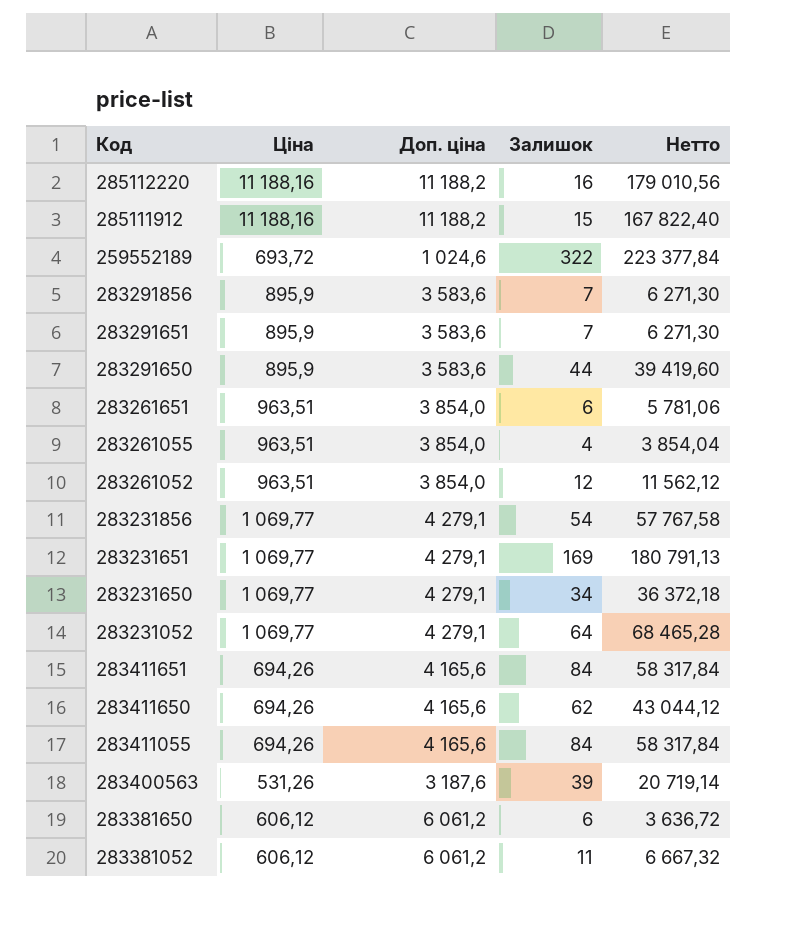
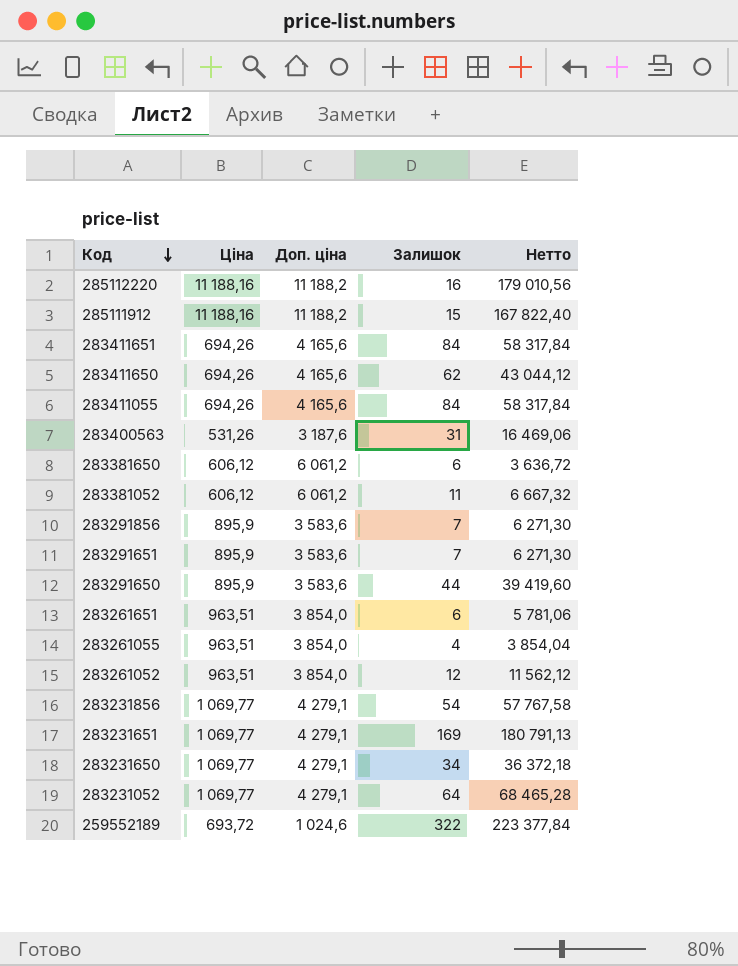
row order: none -> Код descending
283400563 | Залишок: 39 -> 31
283400563 | Нетто: 20 719,14 -> 16 469,06

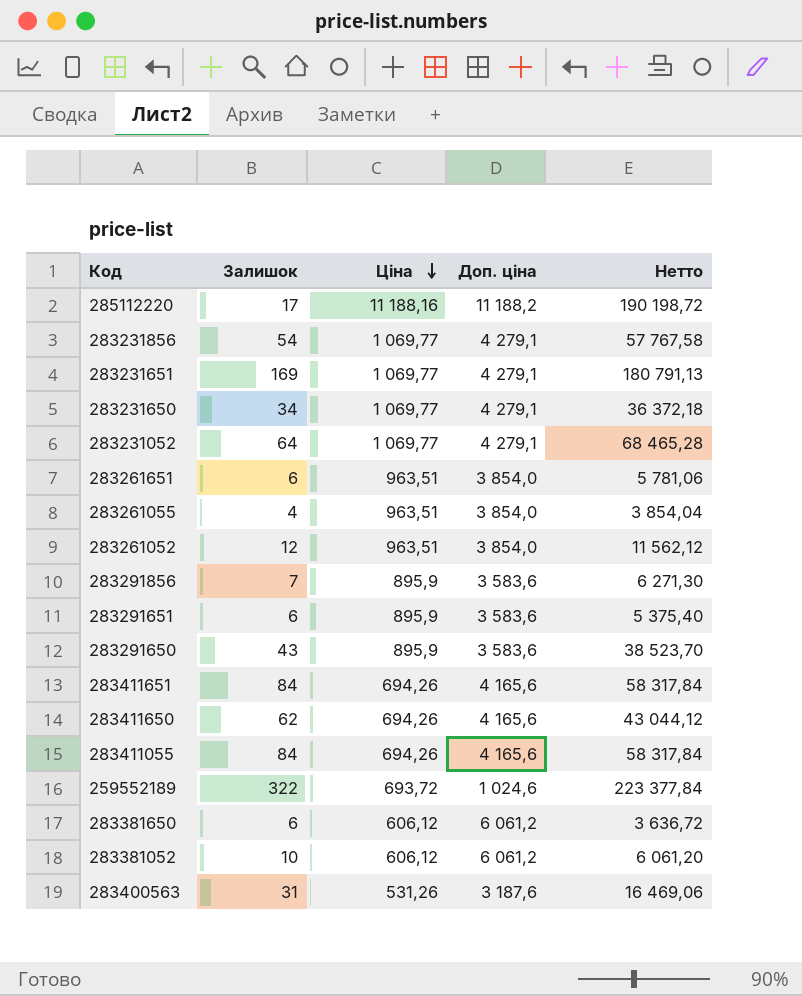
row order: Код descending -> Ціна descending
column Залишок | position: 4 -> 2
row 285111912: 11 188,16 | 11 188,2 | 15 | 167 822,40 -> none
285112220 | Залишок: 16 -> 17
285112220 | Нетто: 179 010,56 -> 190 198,72
283291651 | Залишок: 7 -> 6
283291651 | Нетто: 6 271,30 -> 5 375,40
283291650 | Залишок: 44 -> 43
283291650 | Нетто: 39 419,60 -> 38 523,70
283381052 | Залишок: 11 -> 10
283381052 | Нетто: 6 667,32 -> 6 061,20

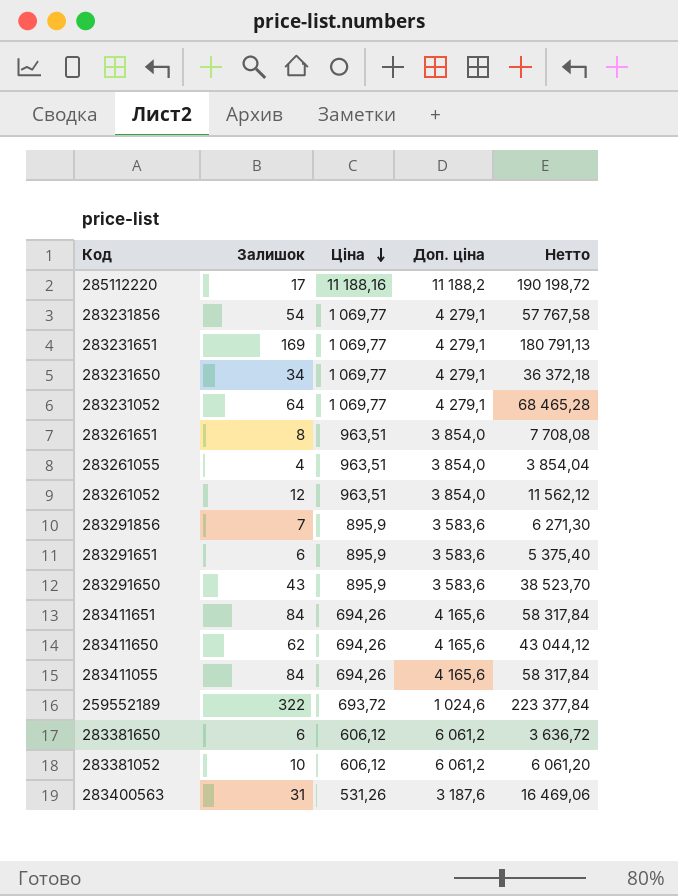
283261651 | Залишок: 6 -> 8
283261651 | Нетто: 5 781,06 -> 7 708,08

